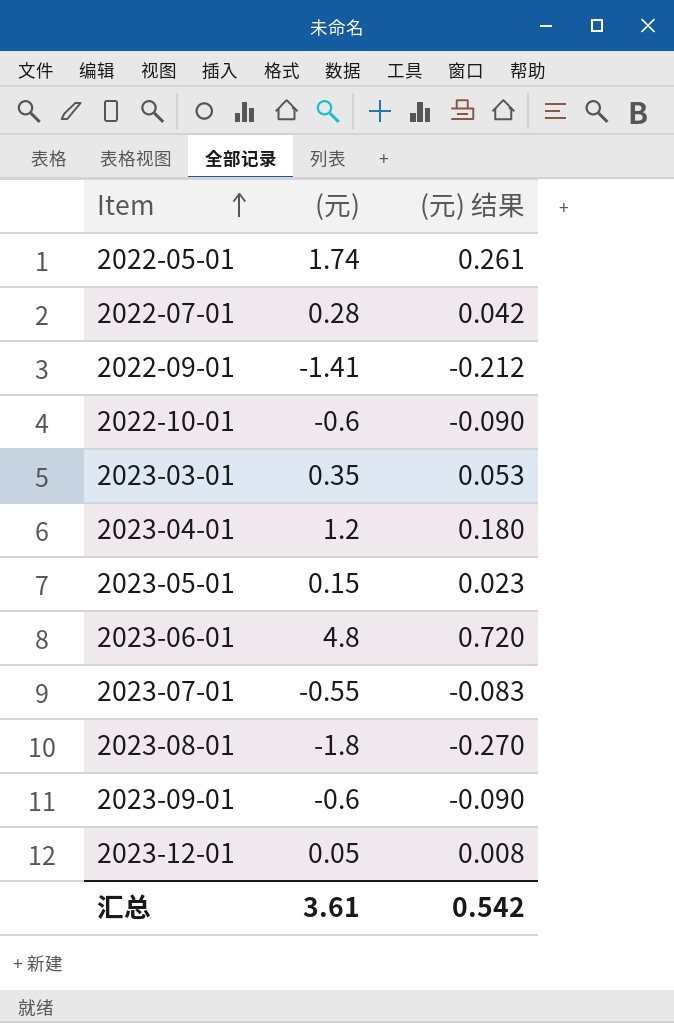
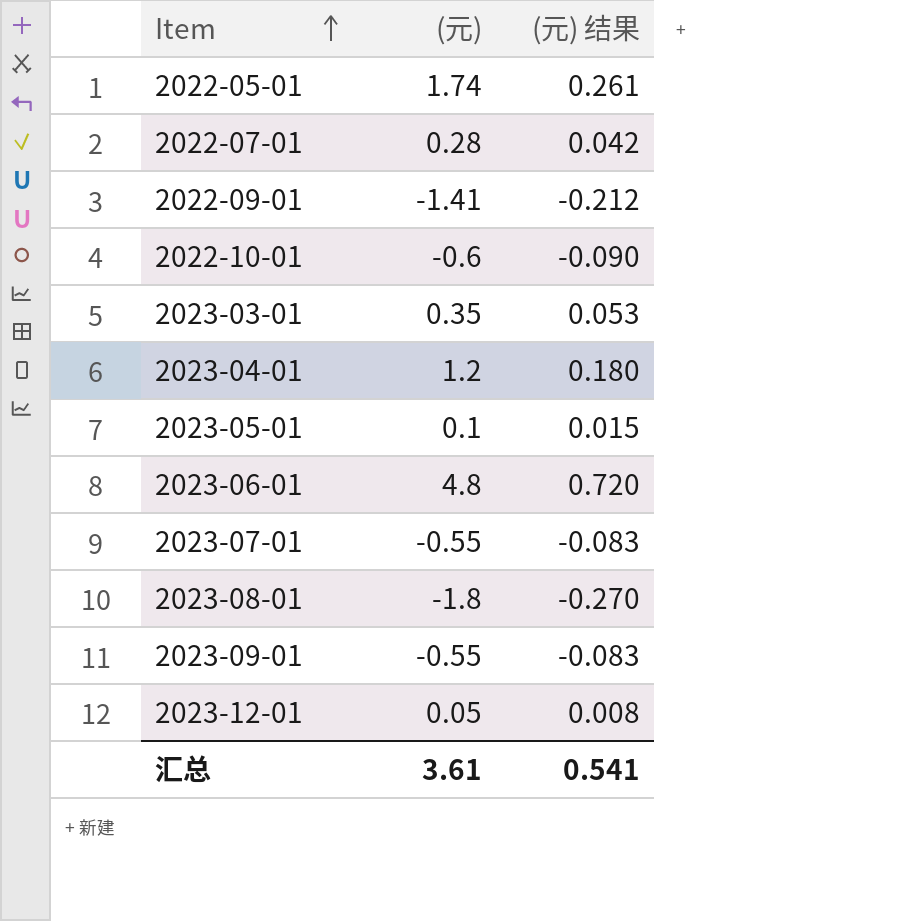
2023-05-01 | (元): 0.15 -> 0.1
2023-05-01 | (元) 结果: 0.023 -> 0.015
2023-09-01 | (元): -0.6 -> -0.55
2023-09-01 | (元) 结果: -0.090 -> -0.083
汇总 | (元) 结果: 0.542 -> 0.541

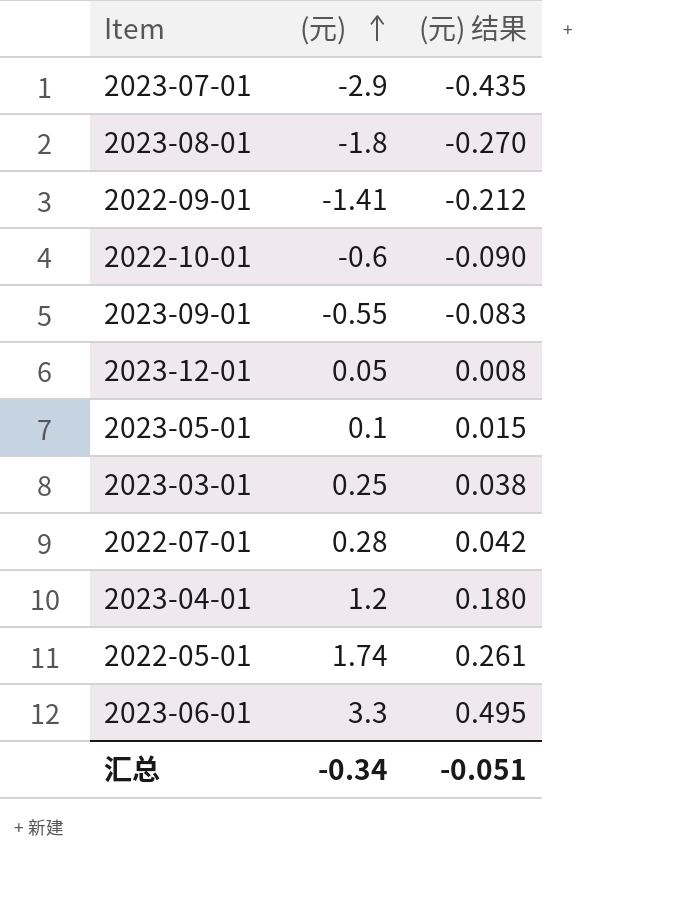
row order: Item ascending -> (元) ascending
2023-07-01 | (元): -0.55 -> -2.9
2023-07-01 | (元) 结果: -0.083 -> -0.435
2023-03-01 | (元): 0.35 -> 0.25
2023-03-01 | (元) 结果: 0.053 -> 0.038
2023-06-01 | (元): 4.8 -> 3.3
2023-06-01 | (元) 结果: 0.720 -> 0.495
汇总 | (元): 3.61 -> -0.34
汇总 | (元) 结果: 0.541 -> -0.051

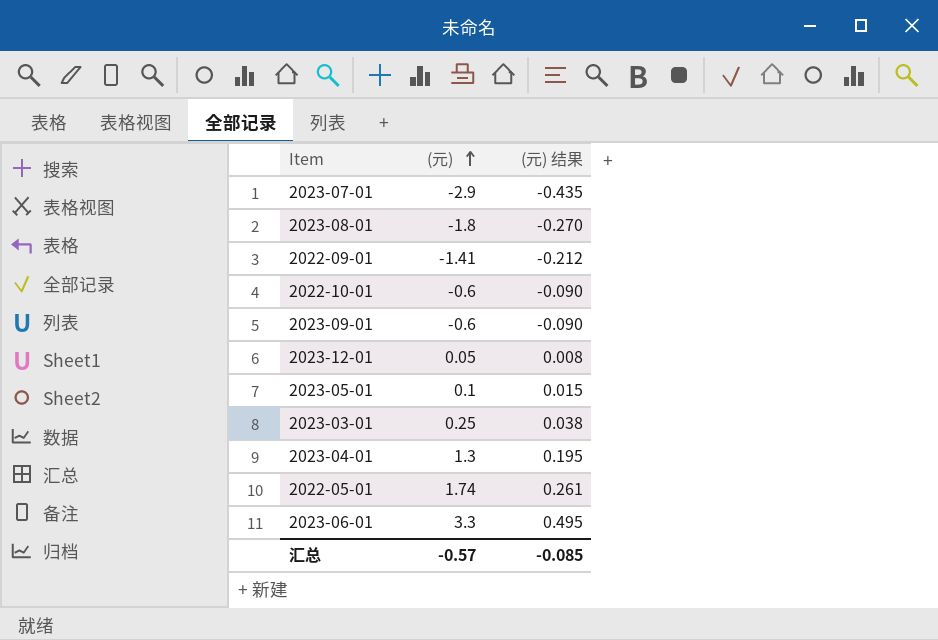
row 2022-07-01: 0.28 | 0.042 -> none
2023-09-01 | (元): -0.55 -> -0.6
2023-09-01 | (元) 结果: -0.083 -> -0.090
2023-04-01 | (元): 1.2 -> 1.3
2023-04-01 | (元) 结果: 0.180 -> 0.195
汇总 | (元): -0.34 -> -0.57
汇总 | (元) 结果: -0.051 -> -0.085

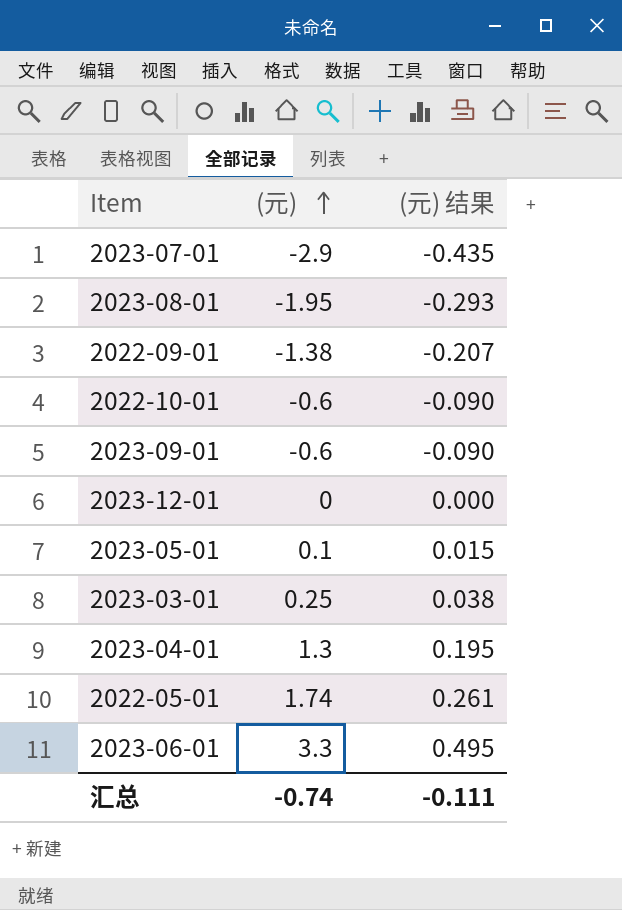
2023-08-01 | (元): -1.8 -> -1.95
2023-08-01 | (元) 结果: -0.270 -> -0.293
2022-09-01 | (元): -1.41 -> -1.38
2022-09-01 | (元) 结果: -0.212 -> -0.207
2023-12-01 | (元): 0.05 -> 0
2023-12-01 | (元) 结果: 0.008 -> 0.000
汇总 | (元): -0.57 -> -0.74
汇总 | (元) 结果: -0.085 -> -0.111

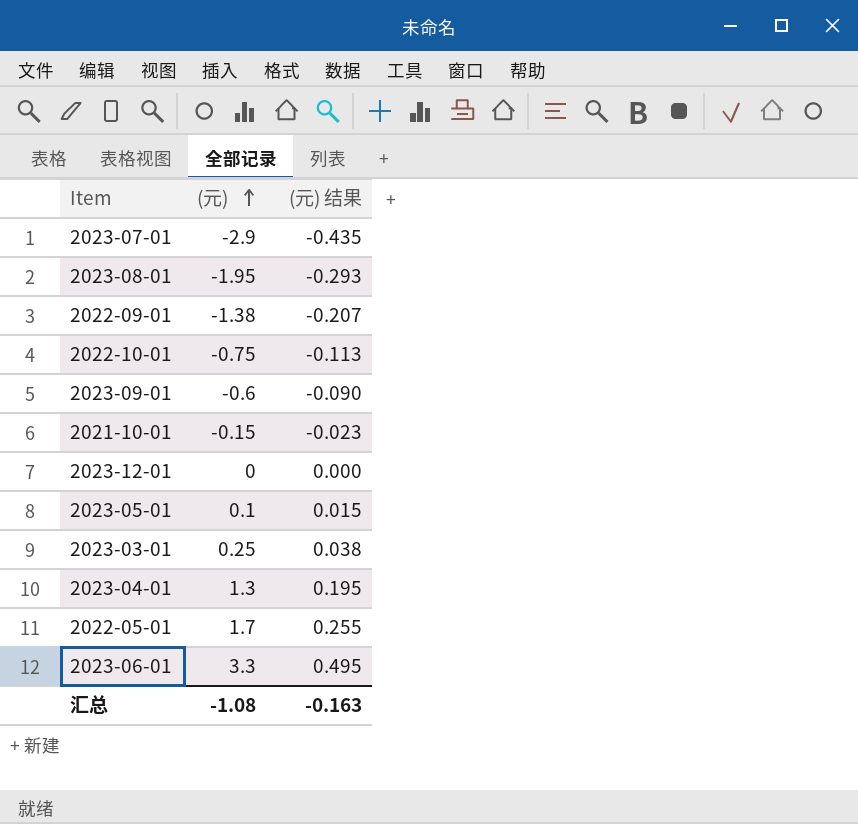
2022-10-01 | (元): -0.6 -> -0.75
2022-10-01 | (元) 结果: -0.090 -> -0.113
row 2021-10-01: none -> -0.15 | -0.023
2022-05-01 | (元): 1.74 -> 1.7
2022-05-01 | (元) 结果: 0.261 -> 0.255
汇总 | (元): -0.74 -> -1.08
汇总 | (元) 结果: -0.111 -> -0.163

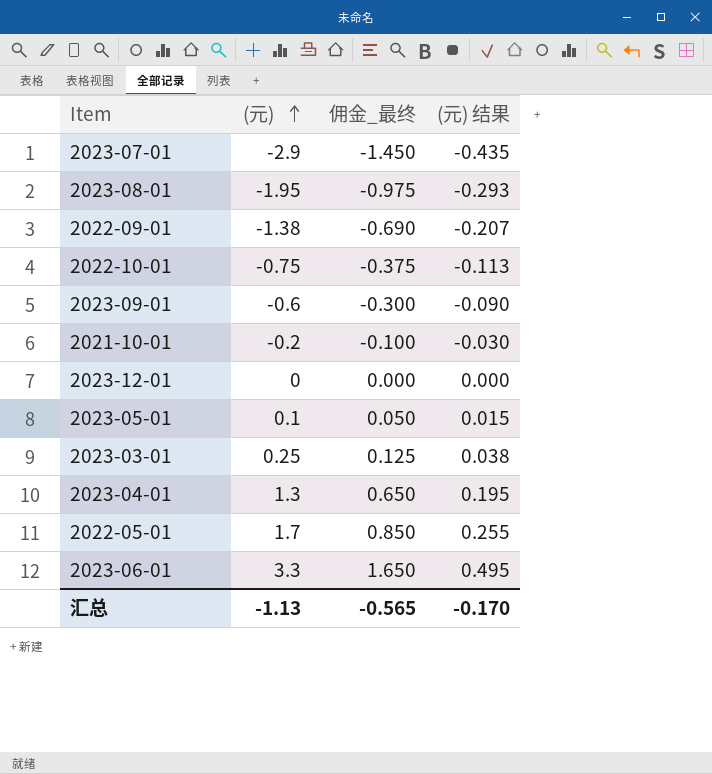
column 佣金_最终 | formula: none -> [(元)] * 0.5
2021-10-01 | (元): -0.15 -> -0.2
2021-10-01 | (元) 结果: -0.023 -> -0.030
汇总 | (元): -1.08 -> -1.13
汇总 | (元) 结果: -0.163 -> -0.170

